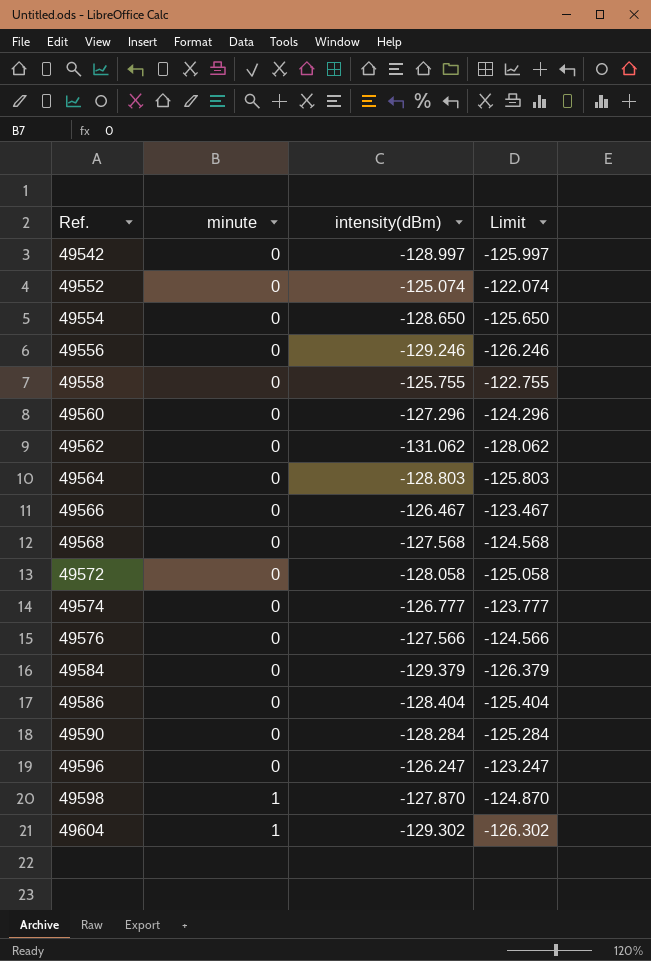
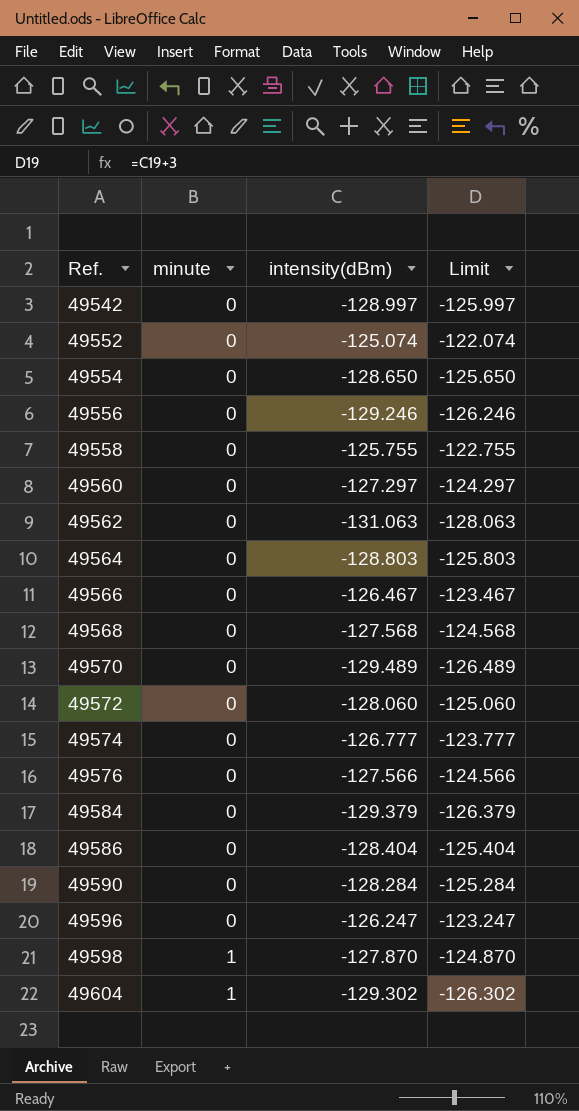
49560 | intensity(dBm): -127.296 -> -127.297
49560 | Limit: -124.296 -> -124.297
49562 | intensity(dBm): -131.062 -> -131.063
49562 | Limit: -128.062 -> -128.063
row 49570: none -> 0 | -129.489 | -126.489
49572 | intensity(dBm): -128.058 -> -128.060
49572 | Limit: -125.058 -> -125.060

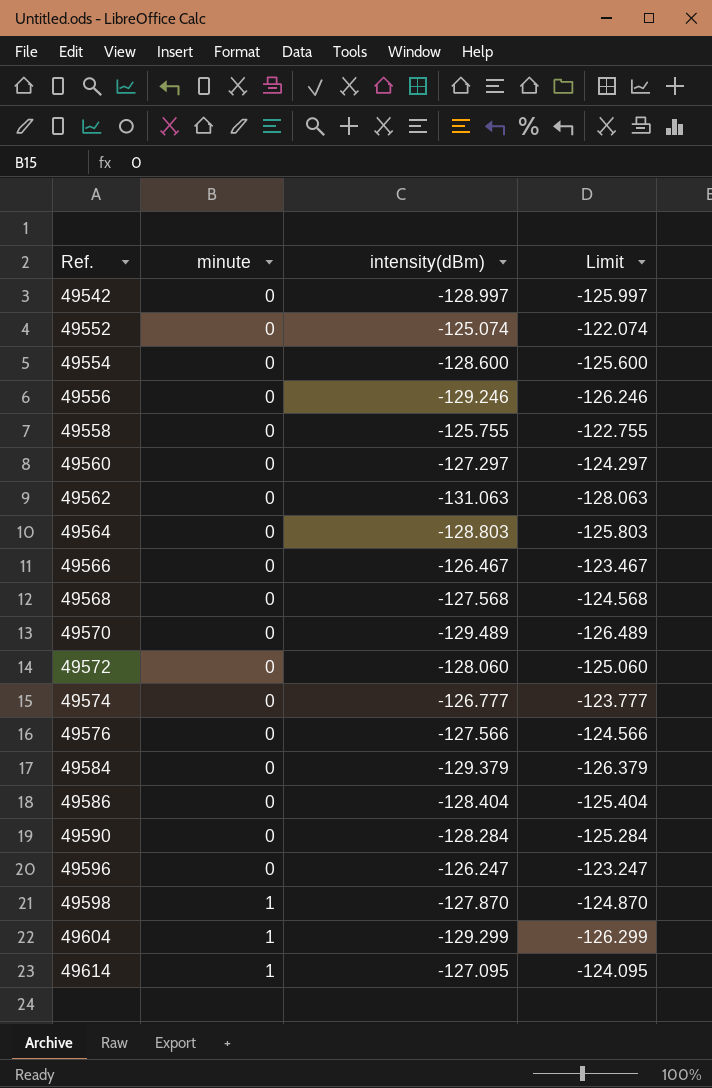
49554 | intensity(dBm): -128.650 -> -128.600
49554 | Limit: -125.650 -> -125.600
49604 | intensity(dBm): -129.302 -> -129.299
49604 | Limit: -126.302 -> -126.299
row 49614: none -> 1 | -127.095 | -124.095

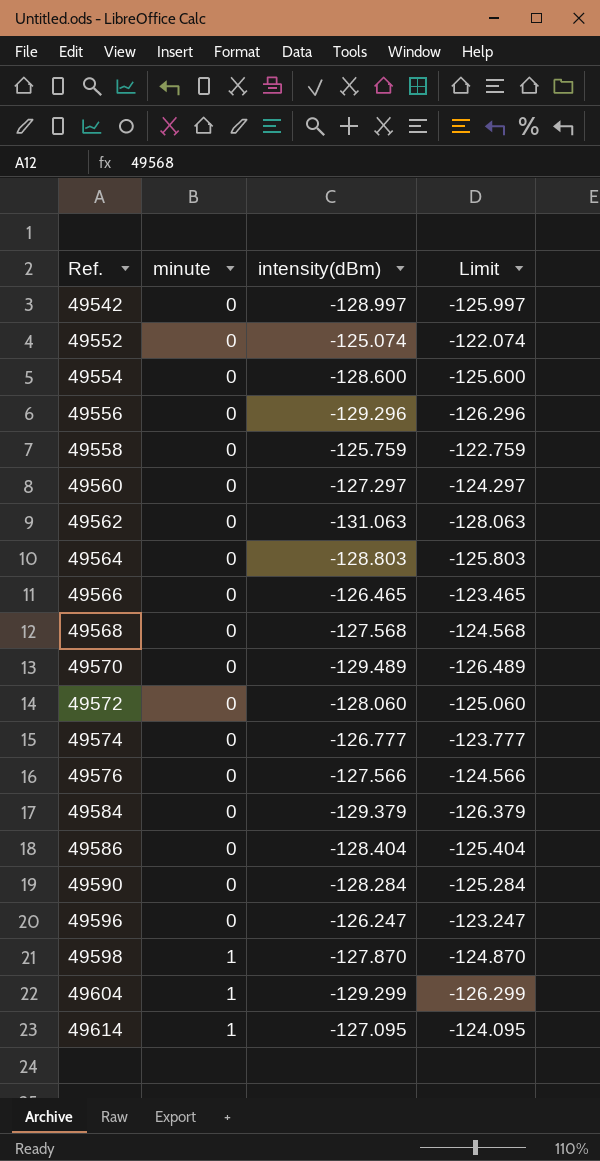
49556 | intensity(dBm): -129.246 -> -129.296
49556 | Limit: -126.246 -> -126.296
49558 | intensity(dBm): -125.755 -> -125.759
49558 | Limit: -122.755 -> -122.759
49566 | intensity(dBm): -126.467 -> -126.465
49566 | Limit: -123.467 -> -123.465

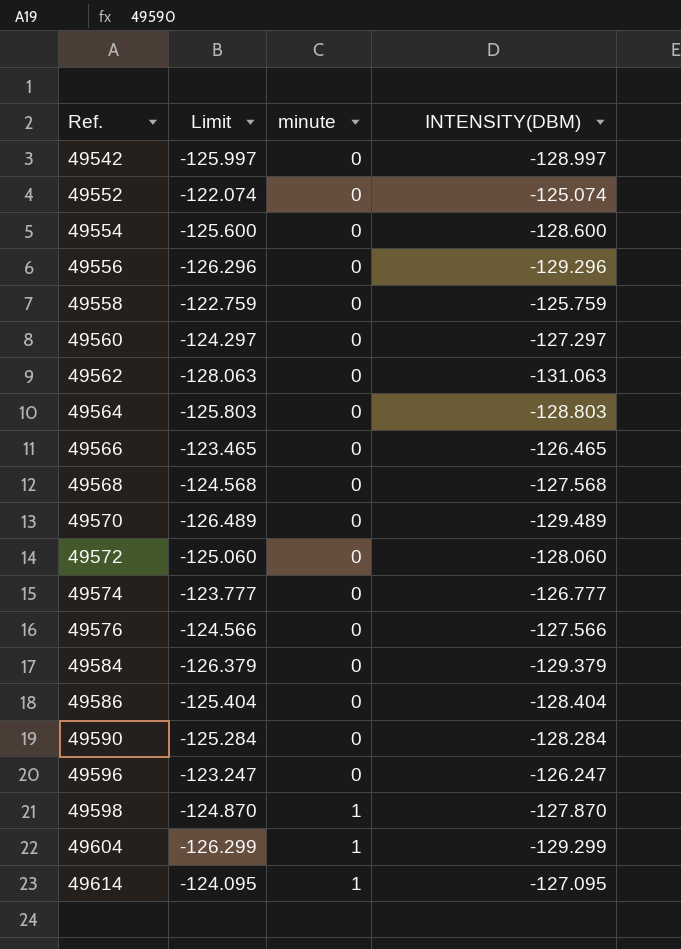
column Limit | position: 4 -> 2
column name: intensity(dBm) -> INTENSITY(DBM)

